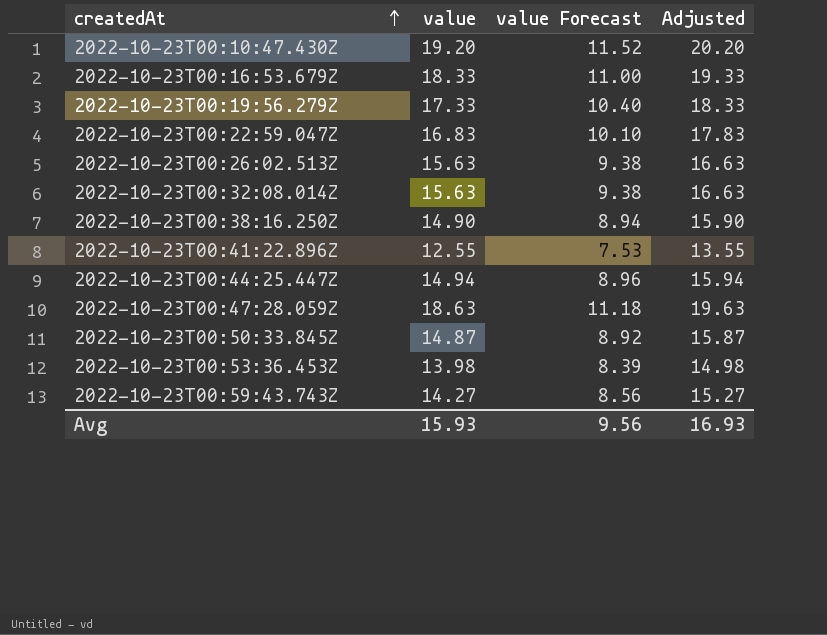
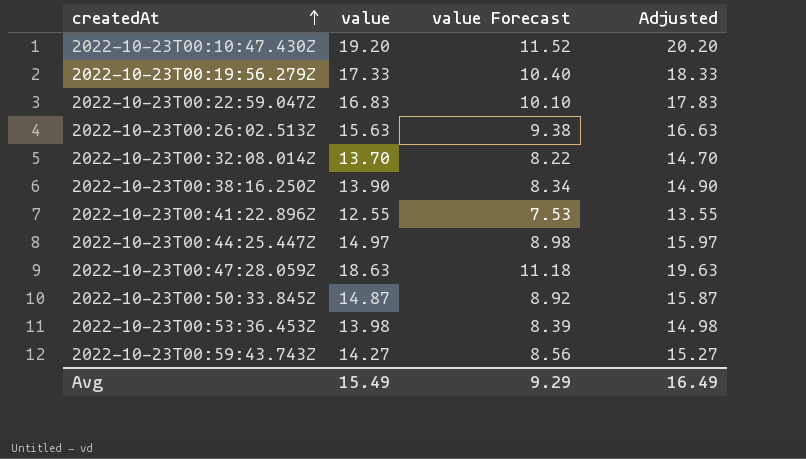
row 2022-10-23T00:16:53.679Z: 18.33 | 11.00 | 19.33 -> none
2022-10-23T00:32:08.014Z | value: 15.63 -> 13.70
2022-10-23T00:32:08.014Z | value Forecast: 9.38 -> 8.22
2022-10-23T00:32:08.014Z | Adjusted: 16.63 -> 14.70
2022-10-23T00:38:16.250Z | value: 14.90 -> 13.90
2022-10-23T00:38:16.250Z | value Forecast: 8.94 -> 8.34
2022-10-23T00:38:16.250Z | Adjusted: 15.90 -> 14.90
2022-10-23T00:44:25.447Z | value: 14.94 -> 14.97
2022-10-23T00:44:25.447Z | value Forecast: 8.96 -> 8.98
2022-10-23T00:44:25.447Z | Adjusted: 15.94 -> 15.97
Avg | value: 15.93 -> 15.49
Avg | value Forecast: 9.56 -> 9.29
Avg | Adjusted: 16.93 -> 16.49

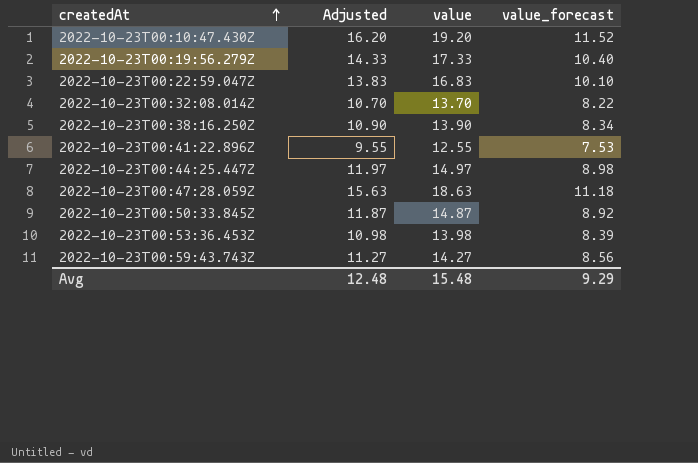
column Adjusted | formula: [value] + 1 -> [value] - 3
column Adjusted | position: 4 -> 2
column name: value Forecast -> value_forecast
row 2022-10-23T00:26:02.513Z: 15.63 | 9.38 | 16.63 -> none
Avg | Adjusted: 16.49 -> 12.48
Avg | value: 15.49 -> 15.48

